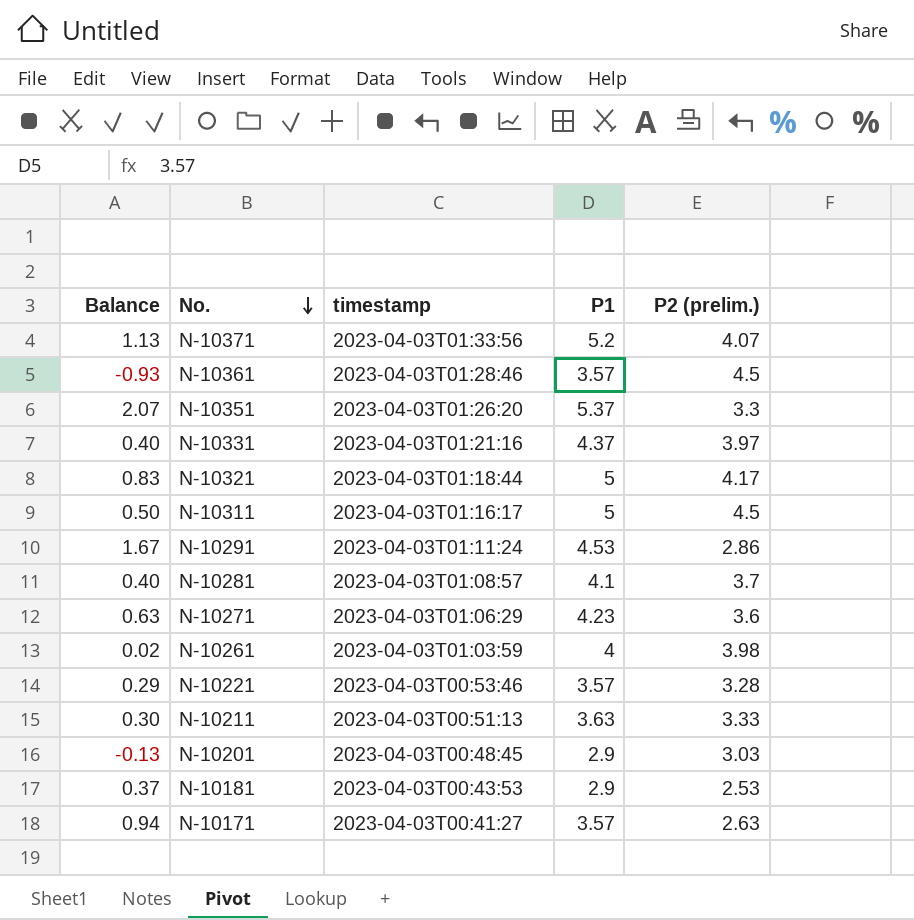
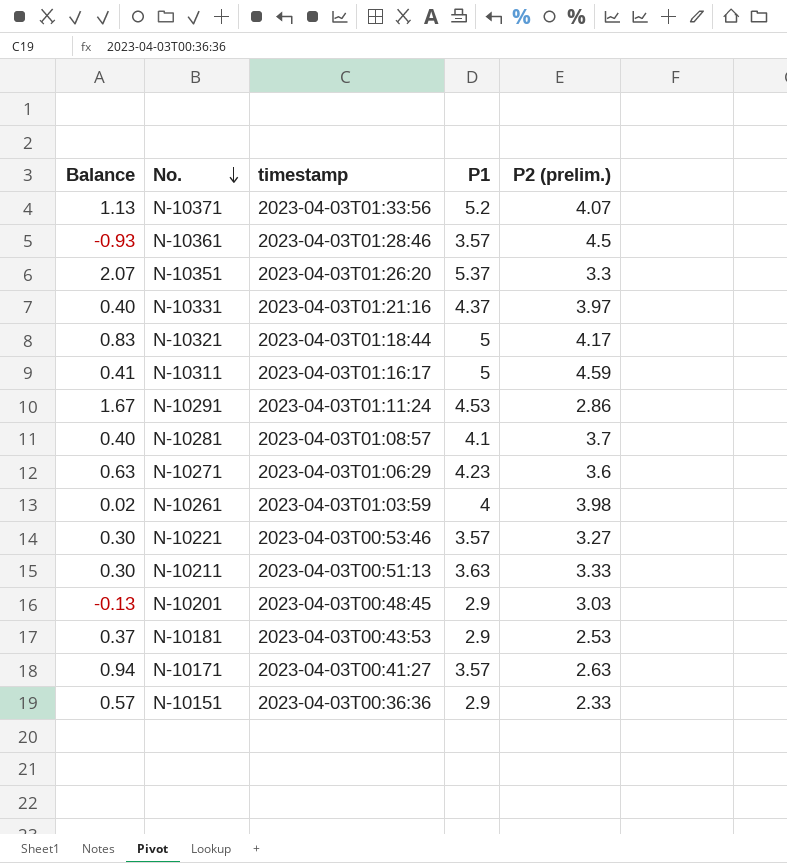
N-10311 | Balance: 0.50 -> 0.41
N-10311 | P2 (prelim.): 4.5 -> 4.59
N-10221 | Balance: 0.29 -> 0.30
N-10221 | P2 (prelim.): 3.28 -> 3.27
row N-10151: none -> 0.57 | 2023-04-03T00:36:36 | 2.9 | 2.33

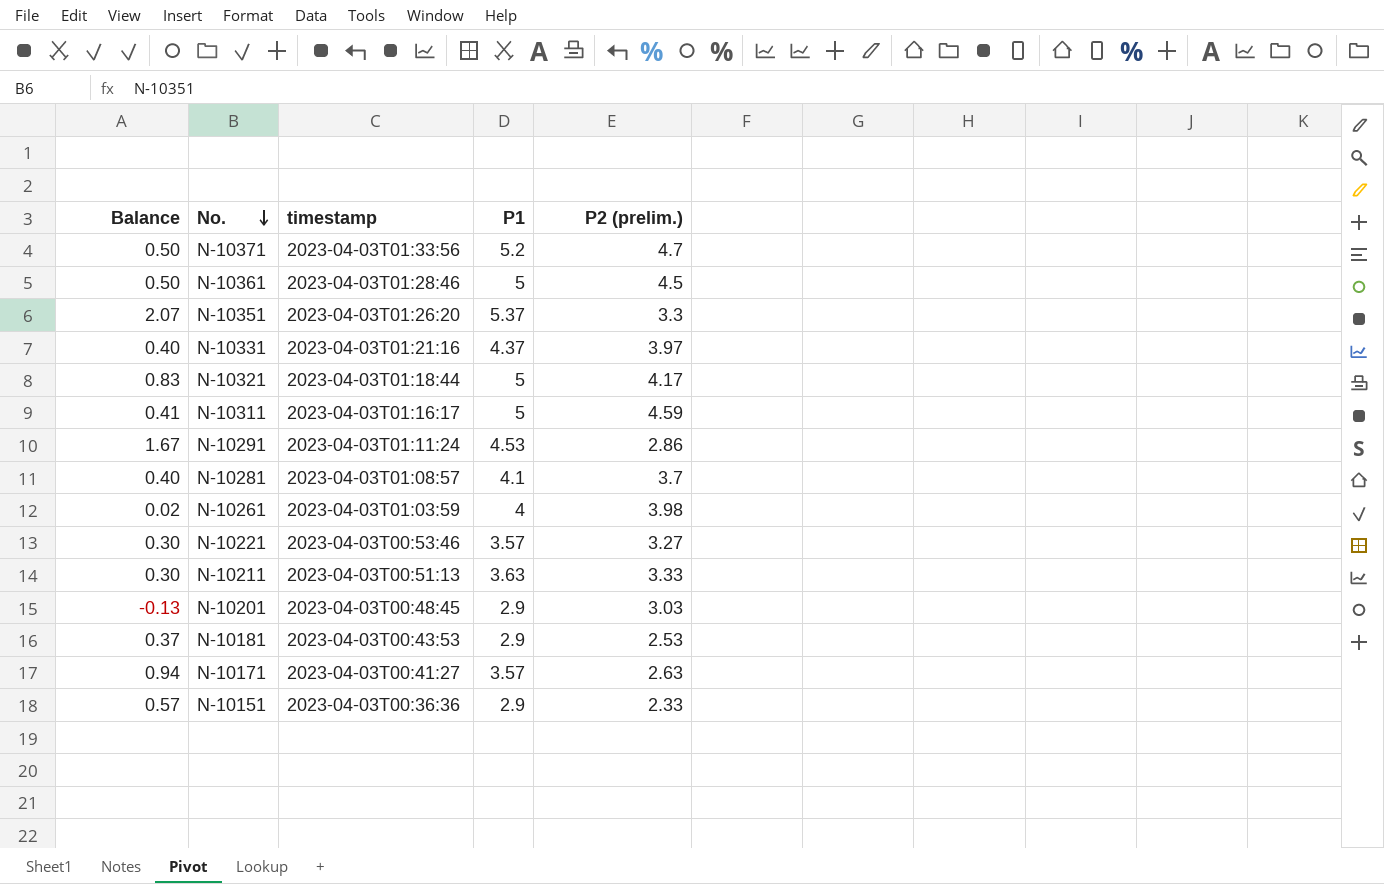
row N-10271: 0.63 | 2023-04-03T01:06:29 | 4.23 | 3.6 -> none
N-10371 | Balance: 1.13 -> 0.50
N-10371 | P2 (prelim.): 4.07 -> 4.7
N-10361 | Balance: -0.93 -> 0.50
N-10361 | P1: 3.57 -> 5

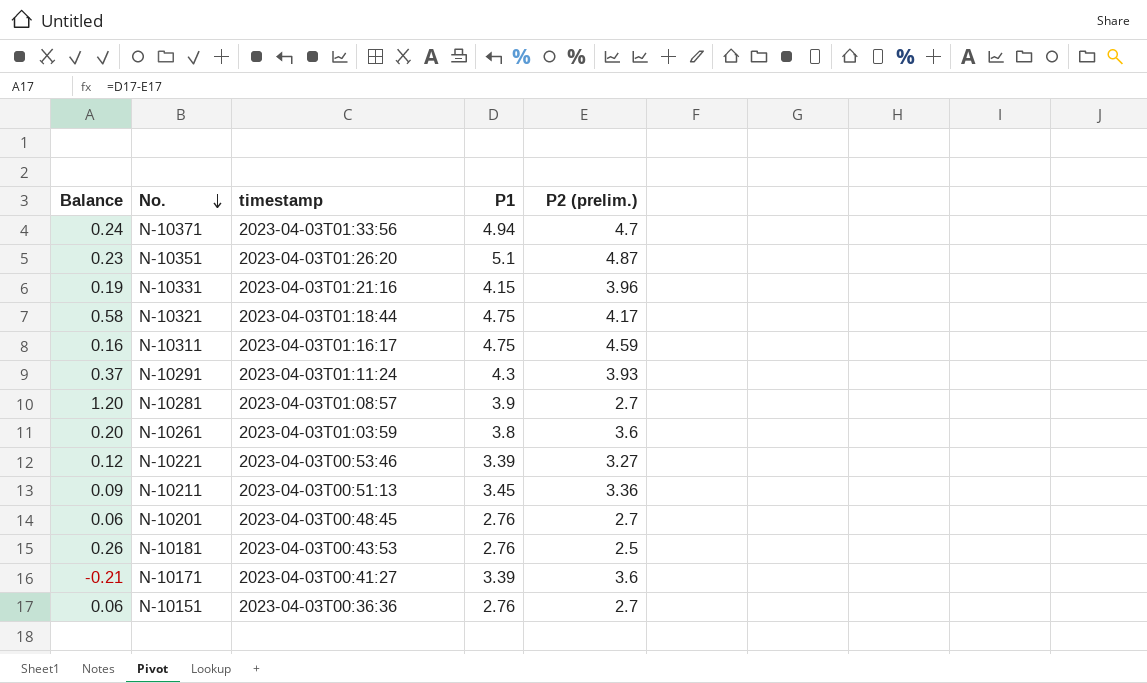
row N-10361: 0.50 | 2023-04-03T01:28:46 | 5 | 4.5 -> none
N-10371 | Balance: 0.50 -> 0.24
N-10371 | P1: 5.2 -> 4.94
N-10351 | Balance: 2.07 -> 0.23
N-10351 | P1: 5.37 -> 5.1
N-10351 | P2 (prelim.): 3.3 -> 4.87
N-10331 | Balance: 0.40 -> 0.19
N-10331 | P1: 4.37 -> 4.15
N-10331 | P2 (prelim.): 3.97 -> 3.96
N-10321 | Balance: 0.83 -> 0.58
N-10321 | P1: 5 -> 4.75
N-10311 | Balance: 0.41 -> 0.16
N-10311 | P1: 5 -> 4.75
N-10291 | Balance: 1.67 -> 0.37
N-10291 | P1: 4.53 -> 4.3
N-10291 | P2 (prelim.): 2.86 -> 3.93
N-10281 | Balance: 0.40 -> 1.20
N-10281 | P1: 4.1 -> 3.9
N-10281 | P2 (prelim.): 3.7 -> 2.7
N-10261 | Balance: 0.02 -> 0.20
N-10261 | P1: 4 -> 3.8
N-10261 | P2 (prelim.): 3.98 -> 3.6
N-10221 | Balance: 0.30 -> 0.12
N-10221 | P1: 3.57 -> 3.39
N-10211 | Balance: 0.30 -> 0.09
N-10211 | P1: 3.63 -> 3.45
N-10211 | P2 (prelim.): 3.33 -> 3.36
N-10201 | Balance: -0.13 -> 0.06
N-10201 | P1: 2.9 -> 2.76
N-10201 | P2 (prelim.): 3.03 -> 2.7
N-10181 | Balance: 0.37 -> 0.26
N-10181 | P1: 2.9 -> 2.76
N-10181 | P2 (prelim.): 2.53 -> 2.5
N-10171 | Balance: 0.94 -> -0.21
N-10171 | P1: 3.57 -> 3.39
N-10171 | P2 (prelim.): 2.63 -> 3.6
N-10151 | Balance: 0.57 -> 0.06
N-10151 | P1: 2.9 -> 2.76
N-10151 | P2 (prelim.): 2.33 -> 2.7

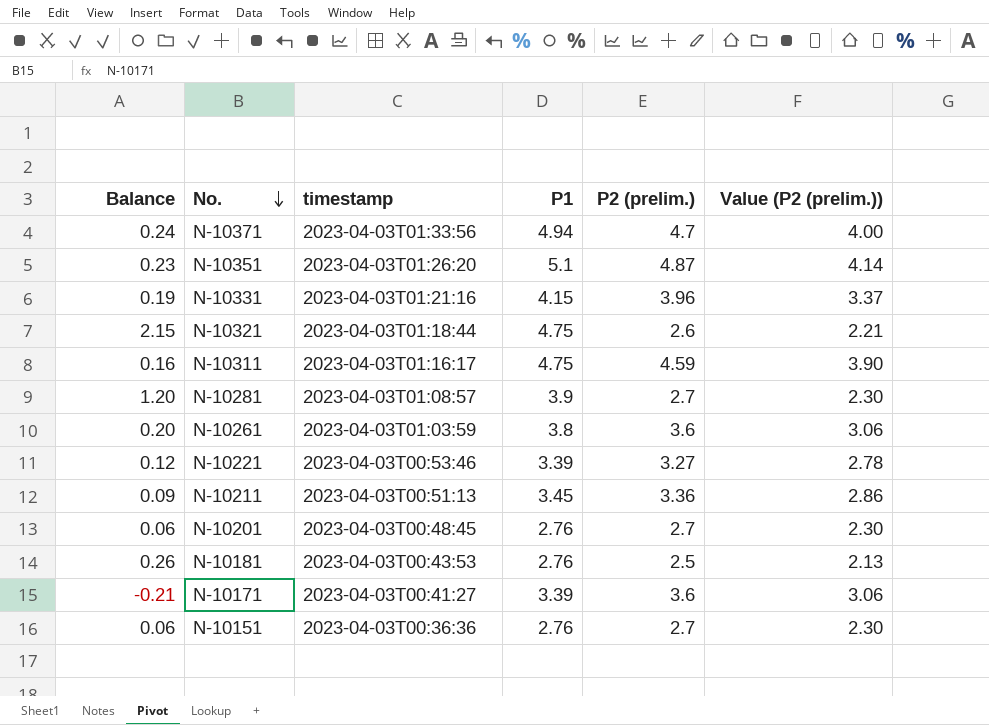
column Value (P2 (prelim.)) | formula: none -> [P2 (prelim.)] * 0.85
row N-10291: 0.37 | 2023-04-03T01:11:24 | 4.3 | 3.93 -> none
N-10321 | Balance: 0.58 -> 2.15
N-10321 | P2 (prelim.): 4.17 -> 2.6

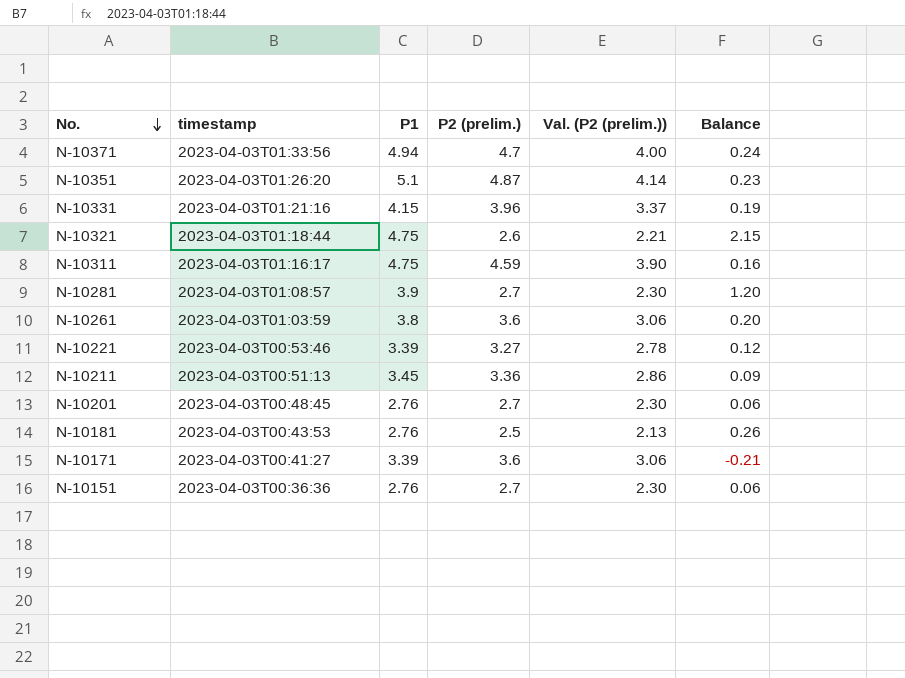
column name: Value (P2 (prelim.)) -> Val. (P2 (prelim.))
column Balance | position: 1 -> 6

